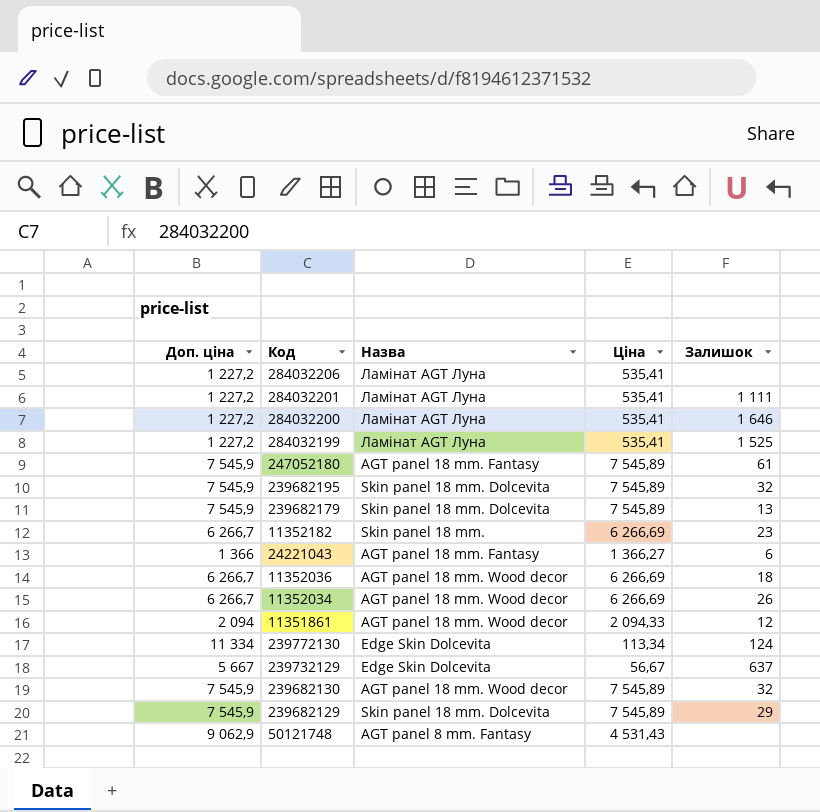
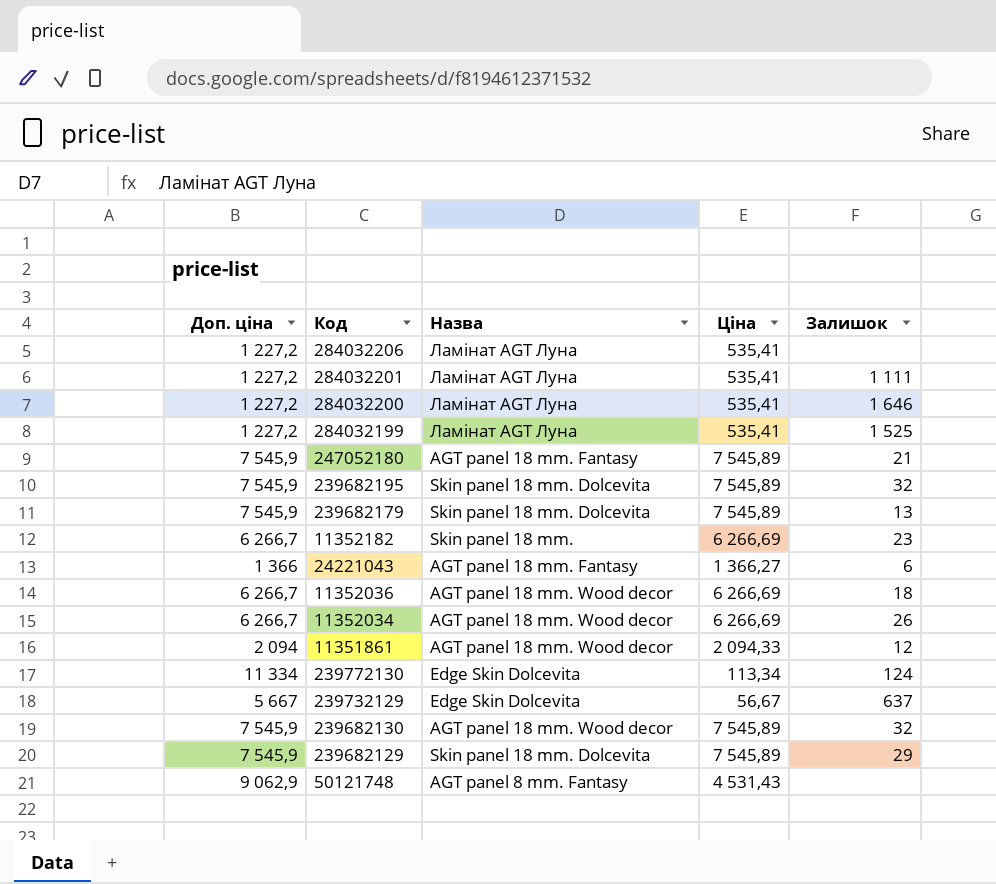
247052180 | Залишок: 61 -> 21

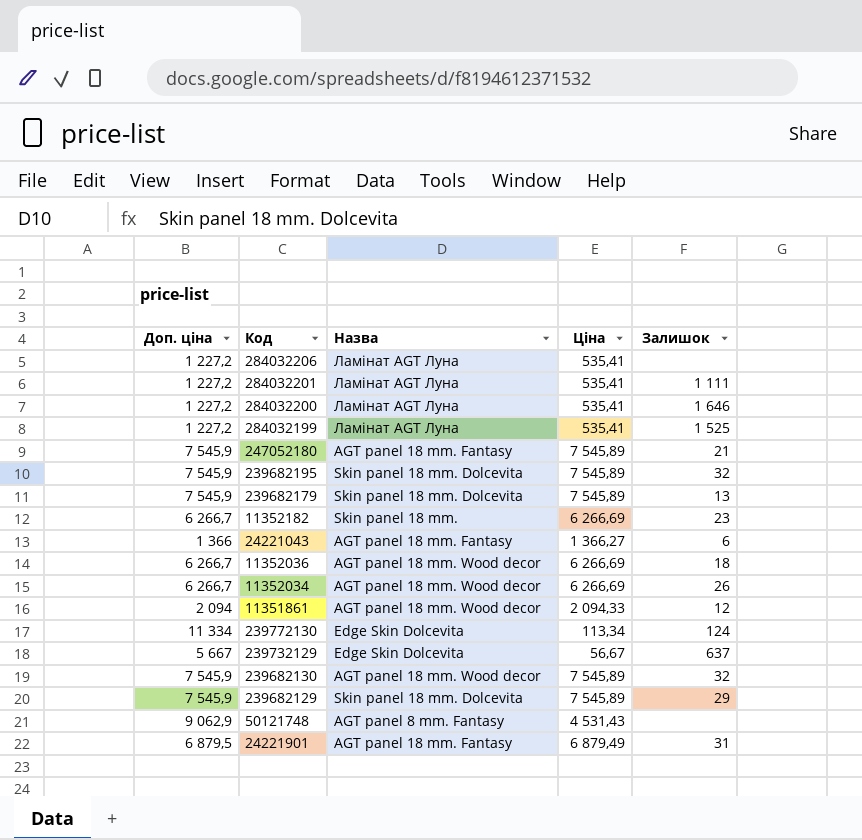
row 24221901: none -> 6 879,5 | AGT panel 18 mm. Fantasy | 6 879,49 | 31

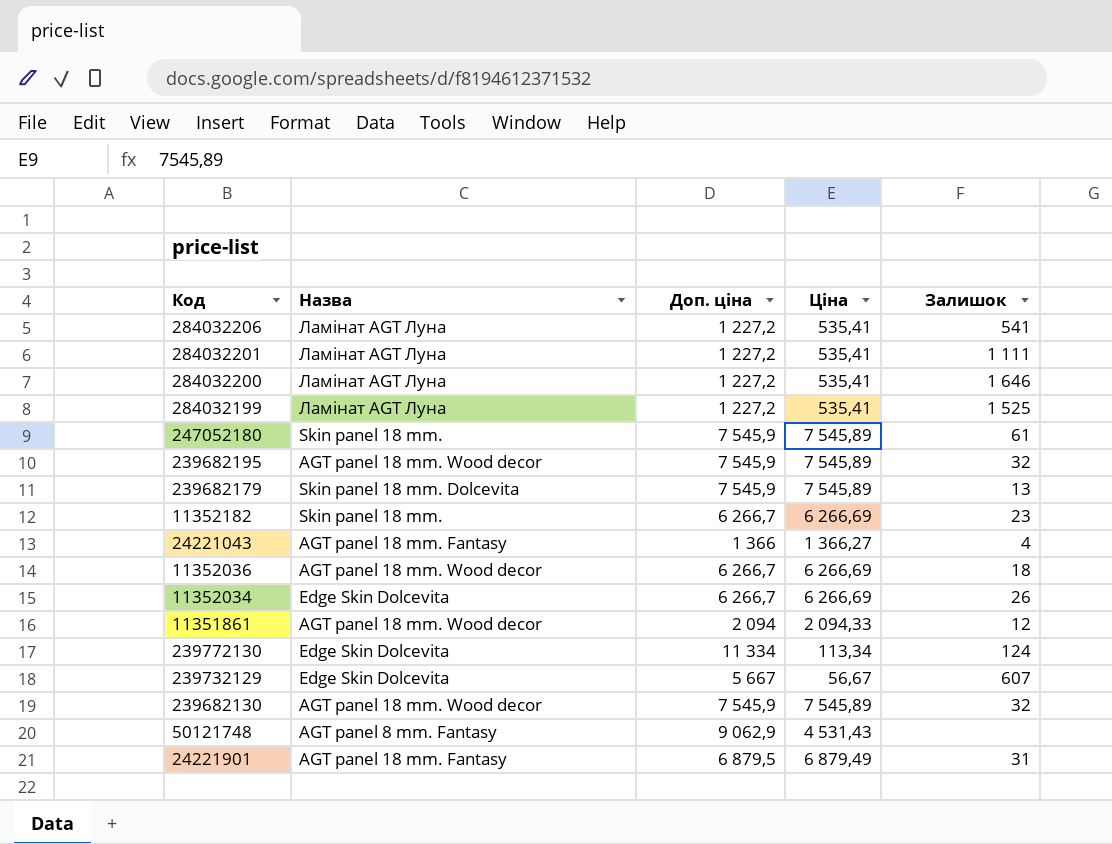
column Доп. ціна | position: 1 -> 3
row 239682129: 7 545,9 | Skin panel 18 mm. Dolcevita | 7 545,89 | 29 -> none
284032206 | Залишок: none -> 541
247052180 | Назва: AGT panel 18 mm. Fantasy -> Skin panel 18 mm.
247052180 | Залишок: 21 -> 61
239682195 | Назва: Skin panel 18 mm. Dolcevita -> AGT panel 18 mm. Wood decor
24221043 | Залишок: 6 -> 4
11352034 | Назва: AGT panel 18 mm. Wood decor -> Edge Skin Dolcevita
239732129 | Залишок: 637 -> 607

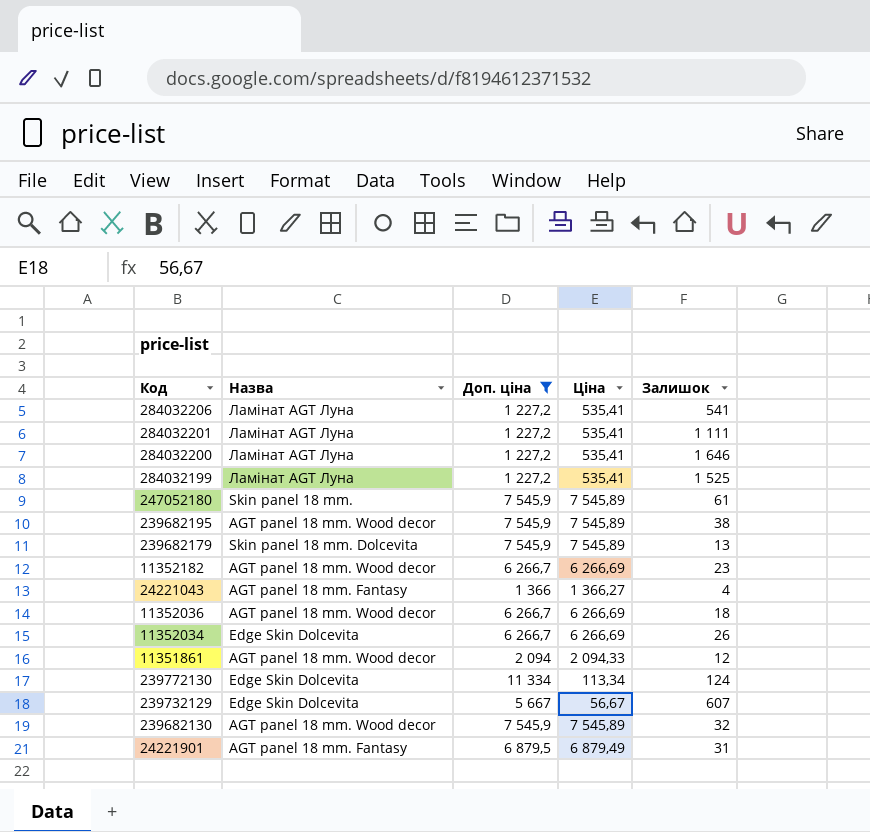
filter: none -> Доп. ціна != 9 062,9
239682195 | Залишок: 32 -> 38
11352182 | Назва: Skin panel 18 mm. -> AGT panel 18 mm. Wood decor

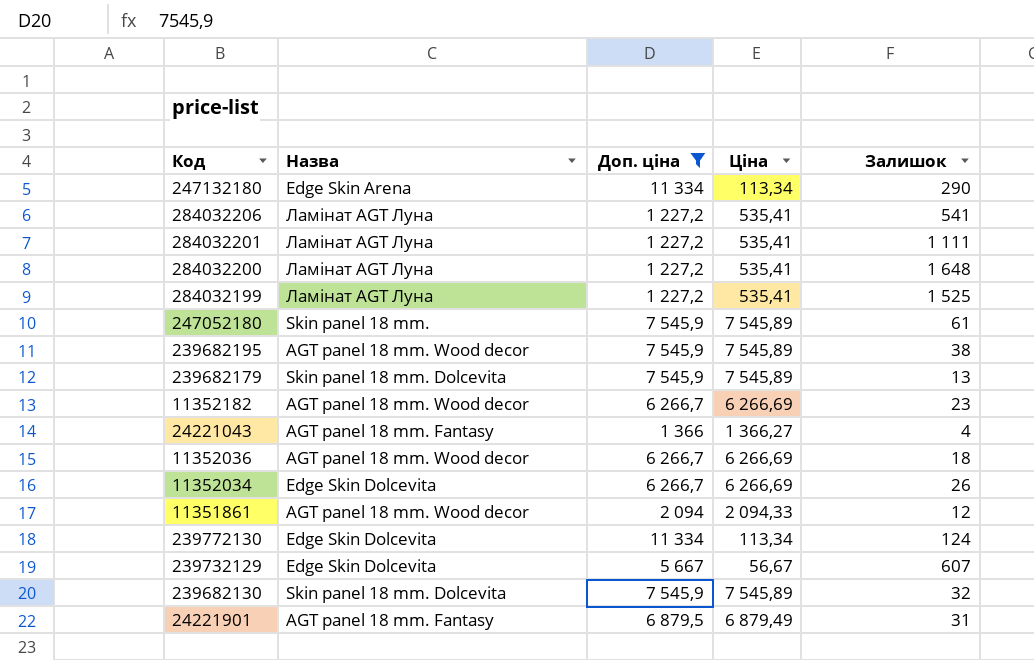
row 247132180: none -> Edge Skin Arena | 11 334 | 113,34 | 290
284032200 | Залишок: 1 646 -> 1 648
239682130 | Назва: AGT panel 18 mm. Wood decor -> Skin panel 18 mm. Dolcevita

